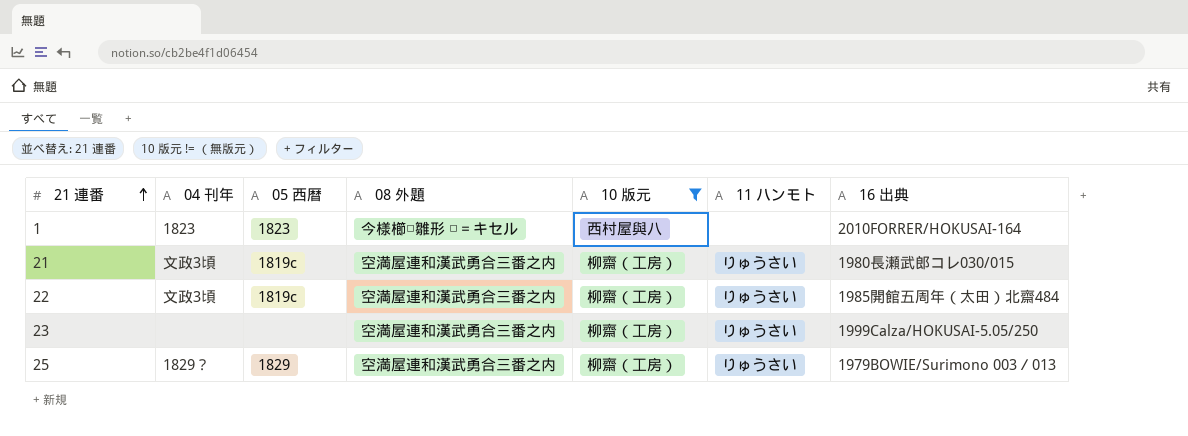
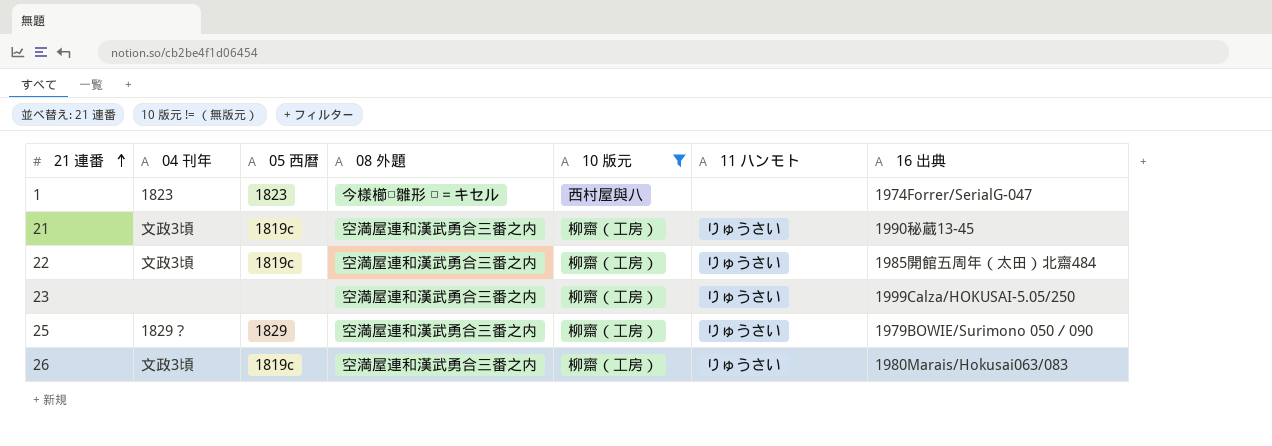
1 | 16 出典: 2010FORRER/HOKUSAI-164 -> 1974Forrer/SerialG-047
21 | 16 出典: 1980長瀬武郎コレ030/015 -> 1990秘蔵13-45
25 | 16 出典: 1979BOWIE/Surimono 003／013 -> 1979BOWIE/Surimono 050／090
row 26: none -> 文政3頃 | 1819c | 空満屋連和漢武勇合三番之内 | 柳齋（工房） | りゅうさい | 1980Marais/Hokusai063/083

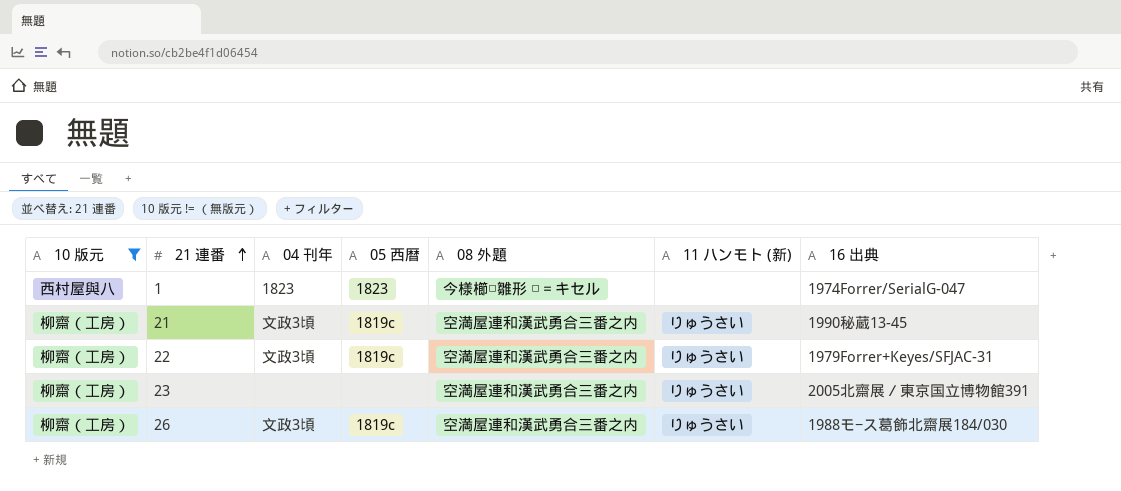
column 10 版元 | position: 5 -> 1
column name: 11 ハンモト -> 11 ハンモト (新)
row 25: 1829？ | 1829 | 空満屋連和漢武勇合三番之内 | 柳齋（工房） | りゅうさい | 1979BOWIE/Surimono 050／090 -> none
22 | 16 出典: 1985開館五周年（太田）北齋484 -> 1979Forrer+Keyes/SFJAC-31
23 | 16 出典: 1999Calza/HOKUSAI-5.05/250 -> 2005北齋展／東京国立博物館391
26 | 16 出典: 1980Marais/Hokusai063/083 -> 1988モ−ス葛飾北齋展184/030

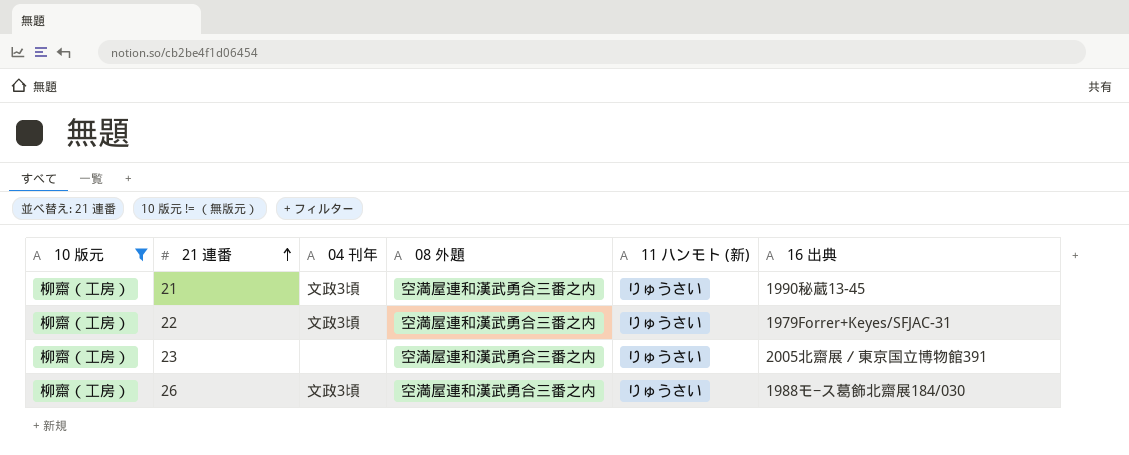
column 05 西暦 | position: 4 -> none
row 1: 西村屋與八 | 1823 | 1823 | 今様櫛□雛形 □＝キセル | none | 1974Forrer/SerialG-047 -> none

